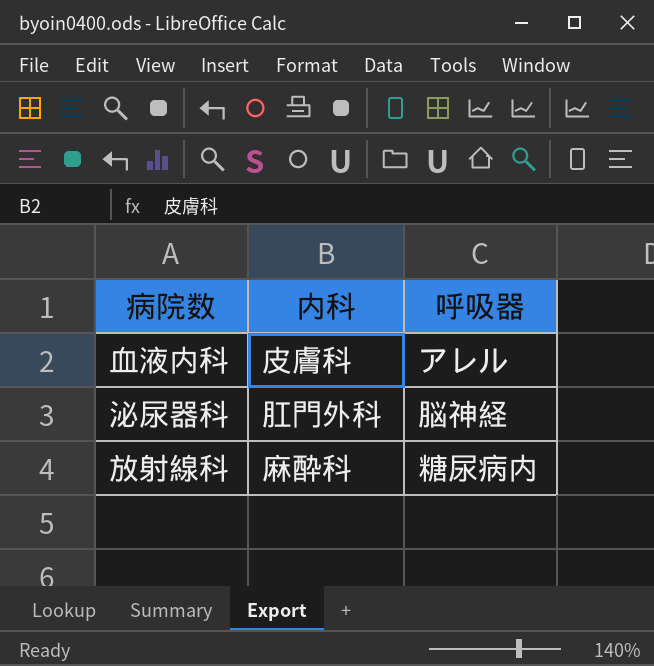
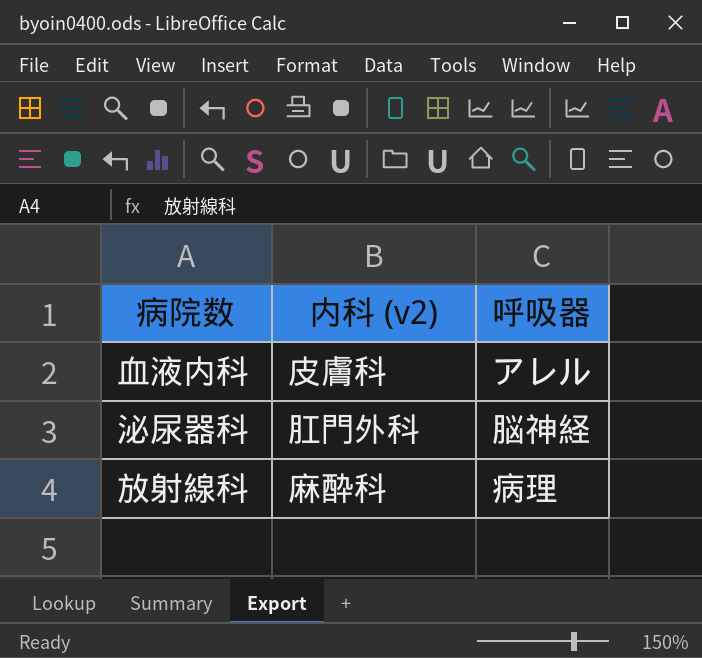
column name: 内科 -> 内科 (v2)
放射線科 | 呼吸器: 糖尿病内 -> 病理

